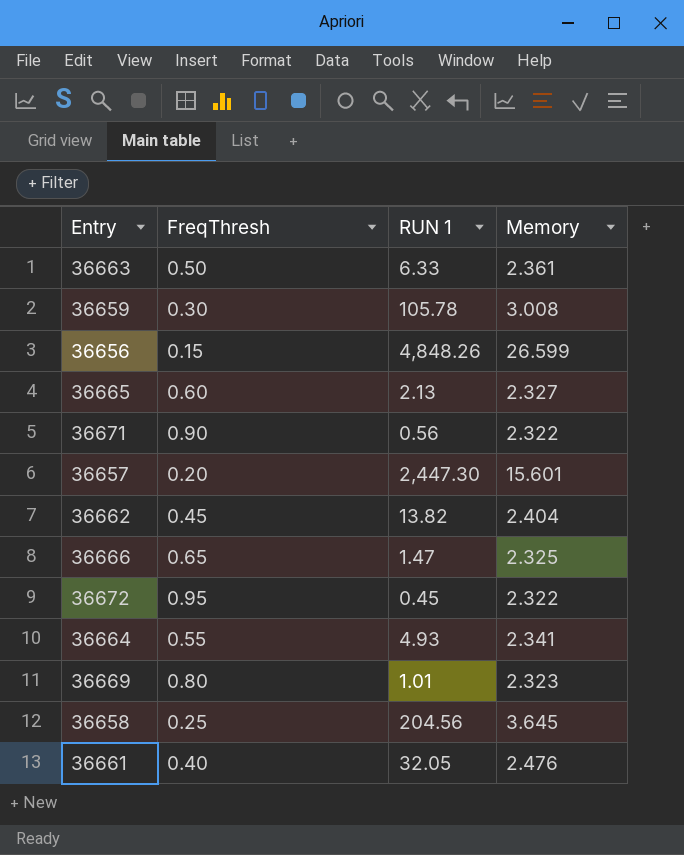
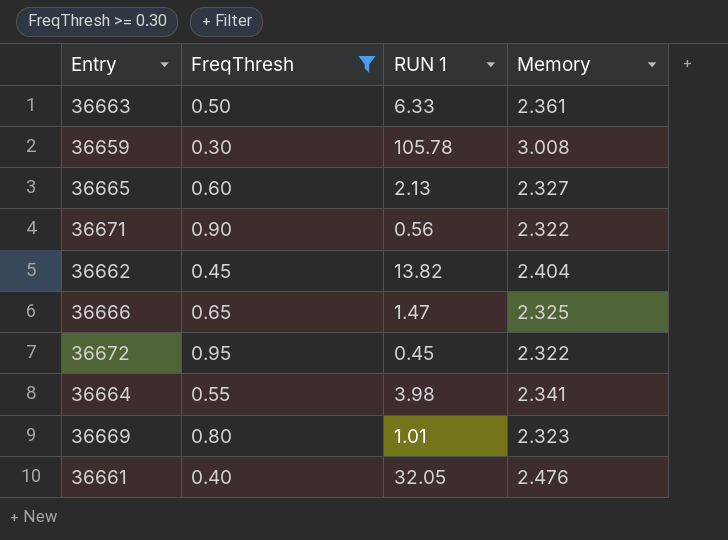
filter: none -> FreqThresh >= 0.30
36664 | RUN 1: 4.93 -> 3.98

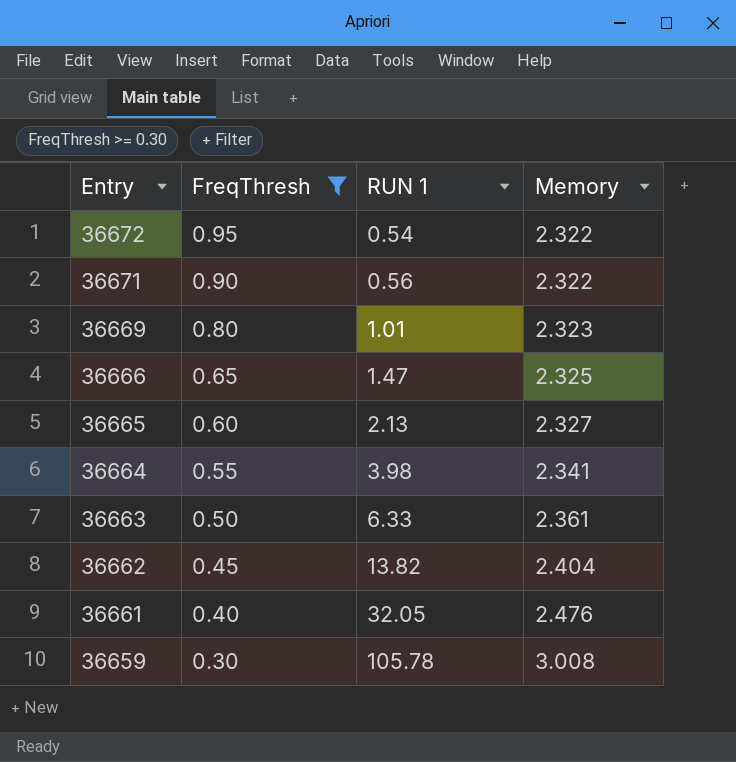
row order: none -> Entry descending
36672 | RUN 1: 0.45 -> 0.54

